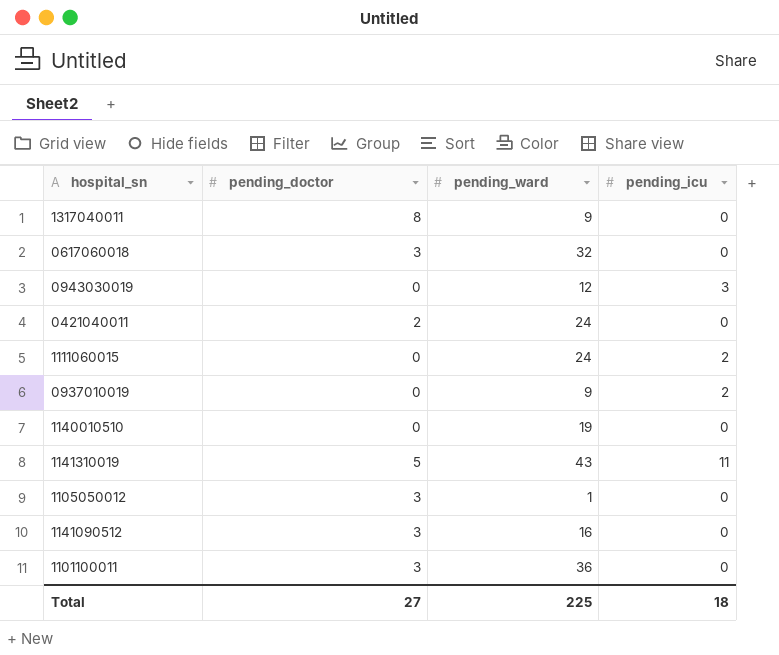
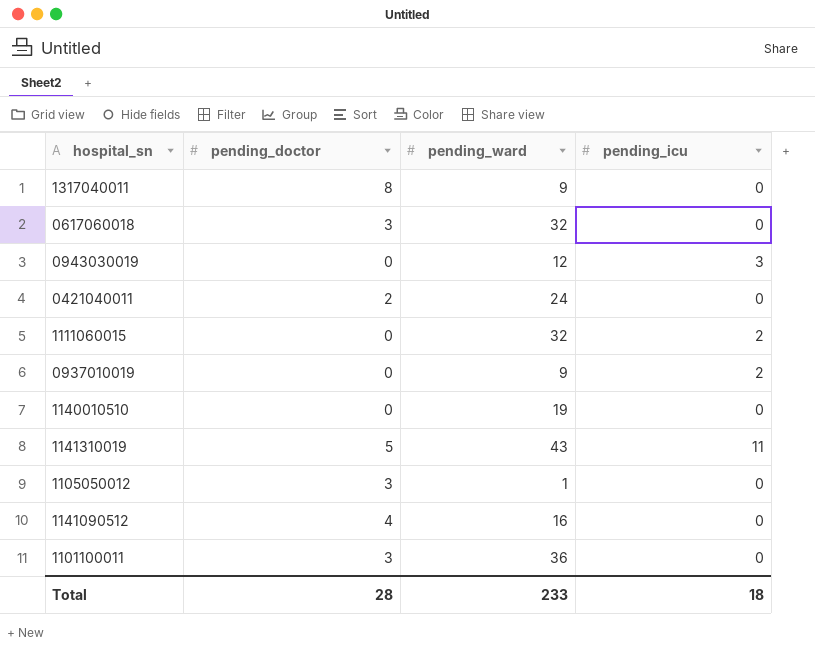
1111060015 | pending_ward: 24 -> 32
1141090512 | pending_doctor: 3 -> 4
Total | pending_doctor: 27 -> 28
Total | pending_ward: 225 -> 233

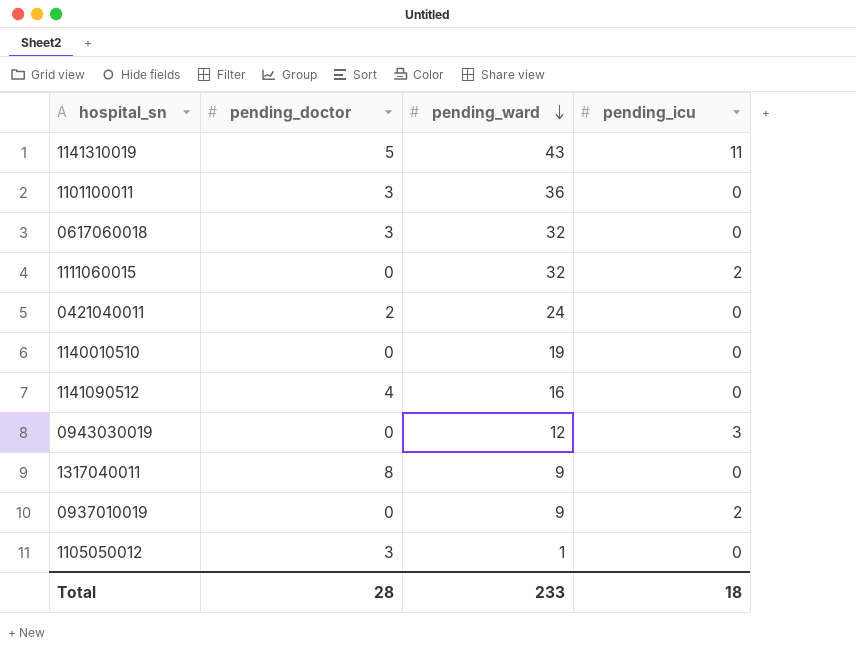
row order: none -> pending_ward descending

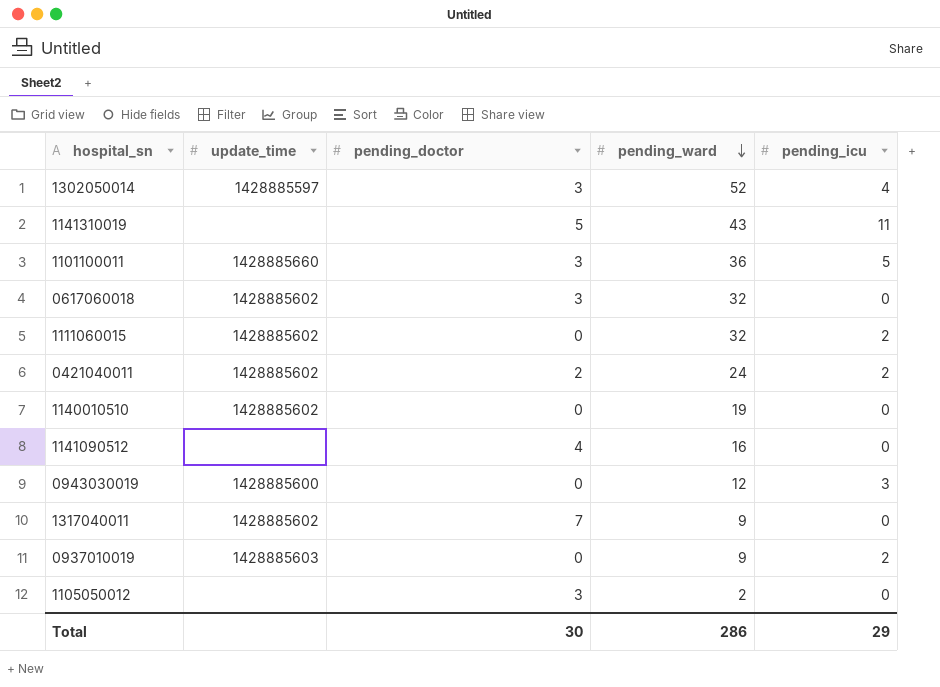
column update_time | position: none -> 2
row 1302050014: none -> 1428885597 | 3 | 52 | 4
1101100011 | pending_icu: 0 -> 5
0421040011 | pending_icu: 0 -> 2
1317040011 | pending_doctor: 8 -> 7
1105050012 | pending_ward: 1 -> 2
Total | pending_doctor: 28 -> 30
Total | pending_ward: 233 -> 286
Total | pending_icu: 18 -> 29

